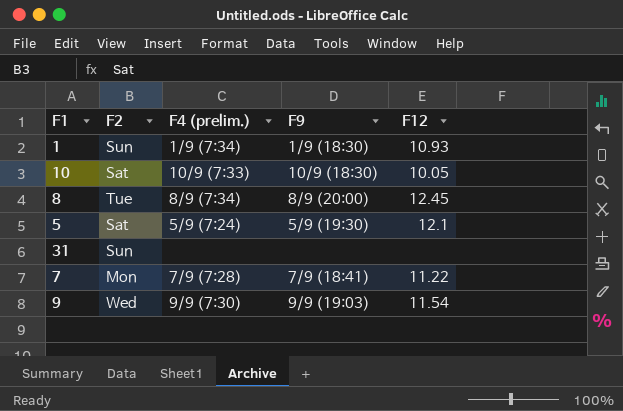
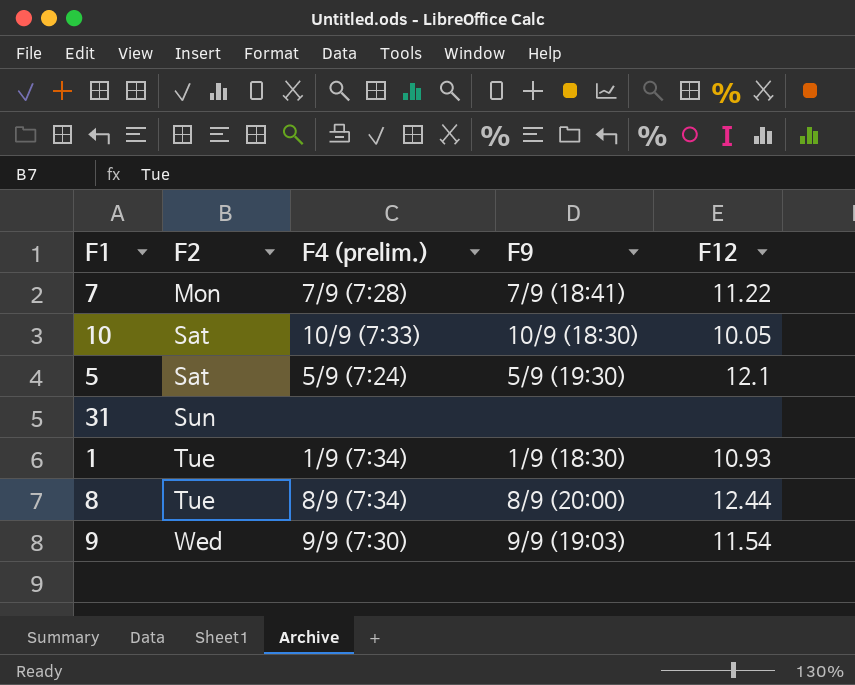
row order: none -> F2 ascending
1 | F2: Sun -> Tue
8 | F12: 12.45 -> 12.44

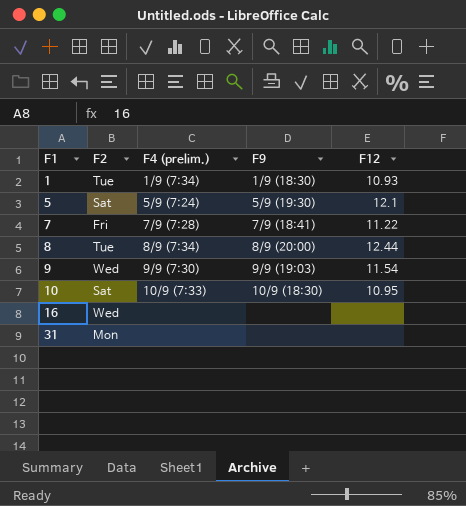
row order: F2 ascending -> F1 ascending
7 | F2: Mon -> Fri
10 | F12: 10.05 -> 10.95
row 16: none -> Wed | none | none | none
31 | F2: Sun -> Mon

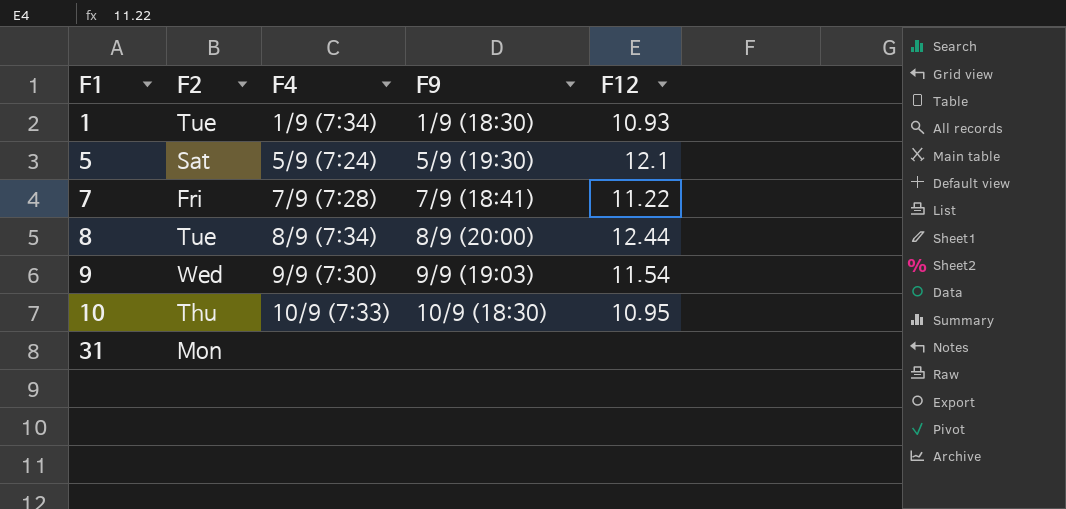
column name: F4 (prelim.) -> F4
row 16: Wed | none | none | none -> none
10 | F2: Sat -> Thu

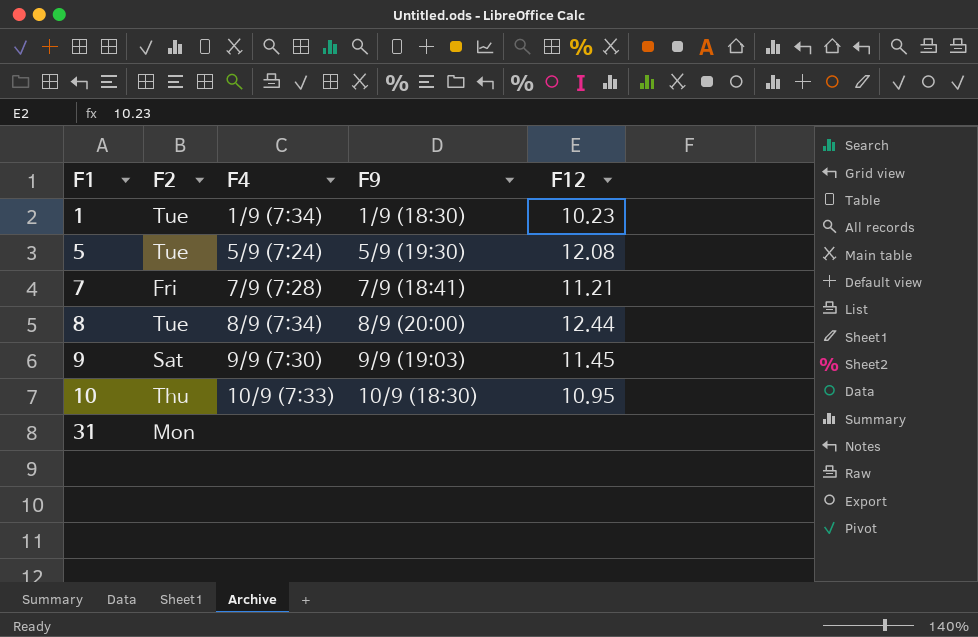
1 | F12: 10.93 -> 10.23
5 | F2: Sat -> Tue
5 | F12: 12.1 -> 12.08
7 | F12: 11.22 -> 11.21
9 | F2: Wed -> Sat
9 | F12: 11.54 -> 11.45

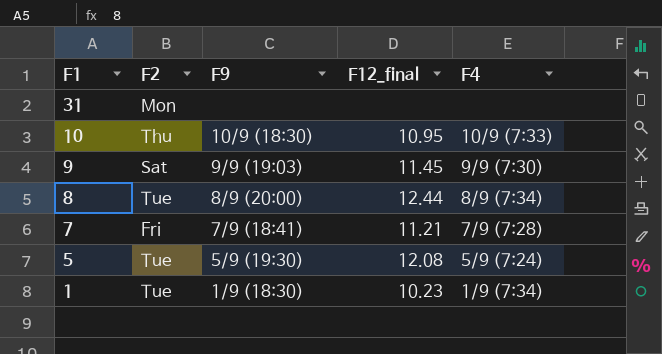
row order: F1 ascending -> F1 descending
column name: F12 -> F12_final
column F4 | position: 3 -> 5

